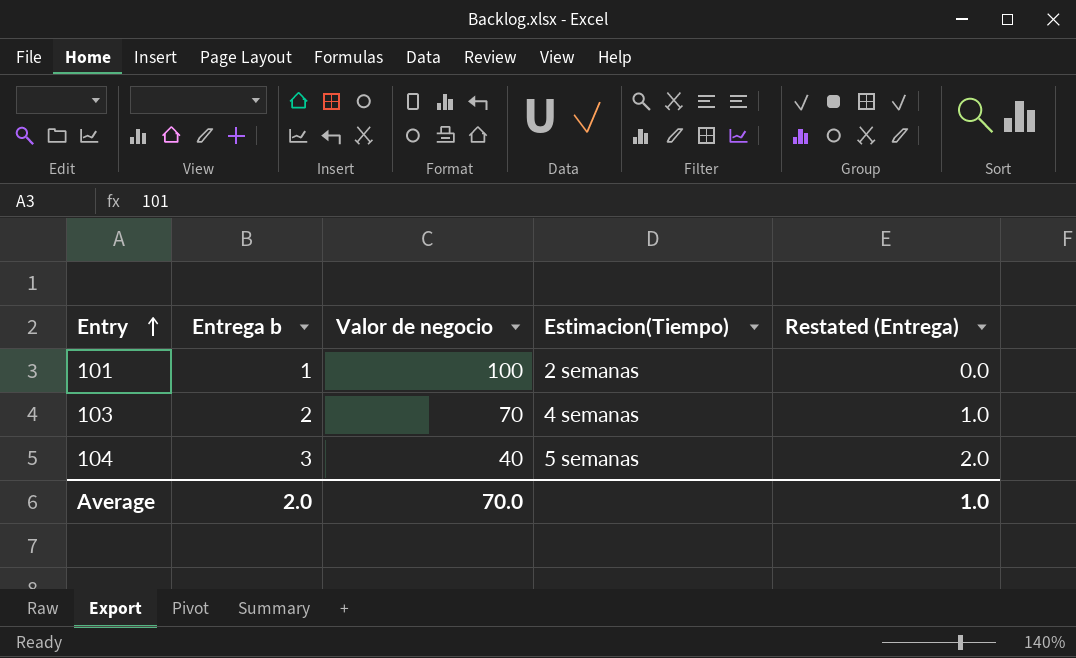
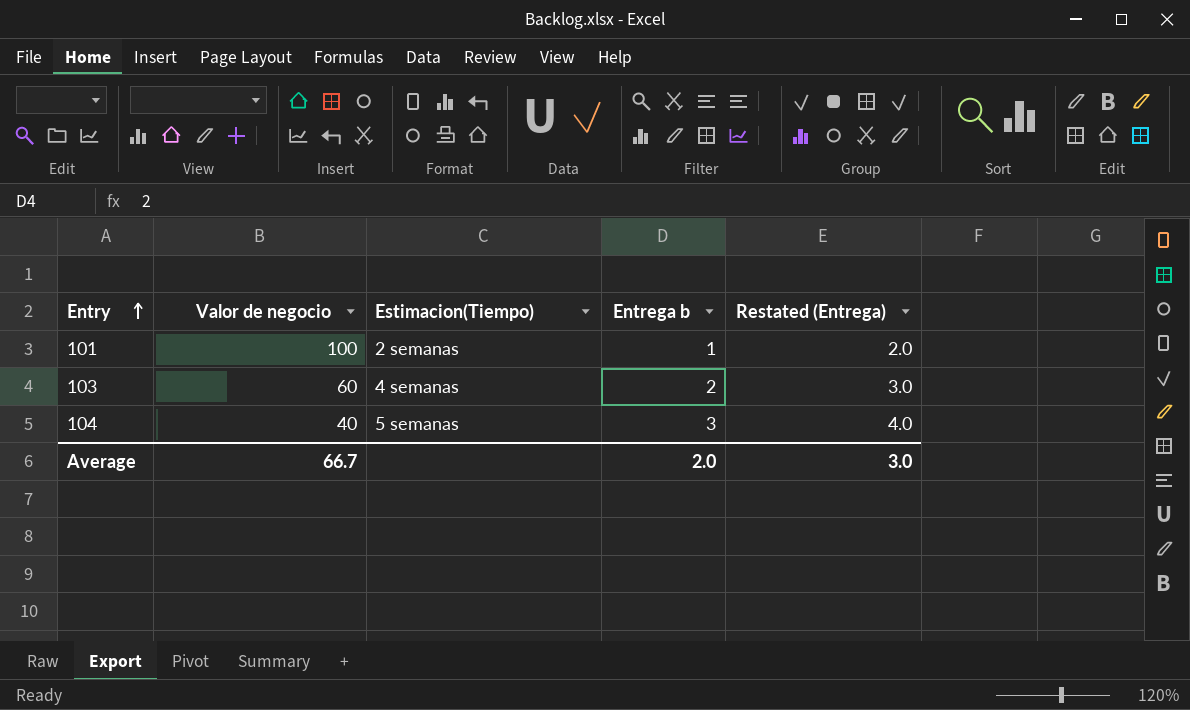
column Entrega b | position: 2 -> 4
column Restated (Entrega) | formula: [Entrega b] - 1 -> [Entrega b] + 1
103 | Valor de negocio: 70 -> 60
Average | Valor de negocio: 70.0 -> 66.7
Average | Restated (Entrega): 1.0 -> 3.0

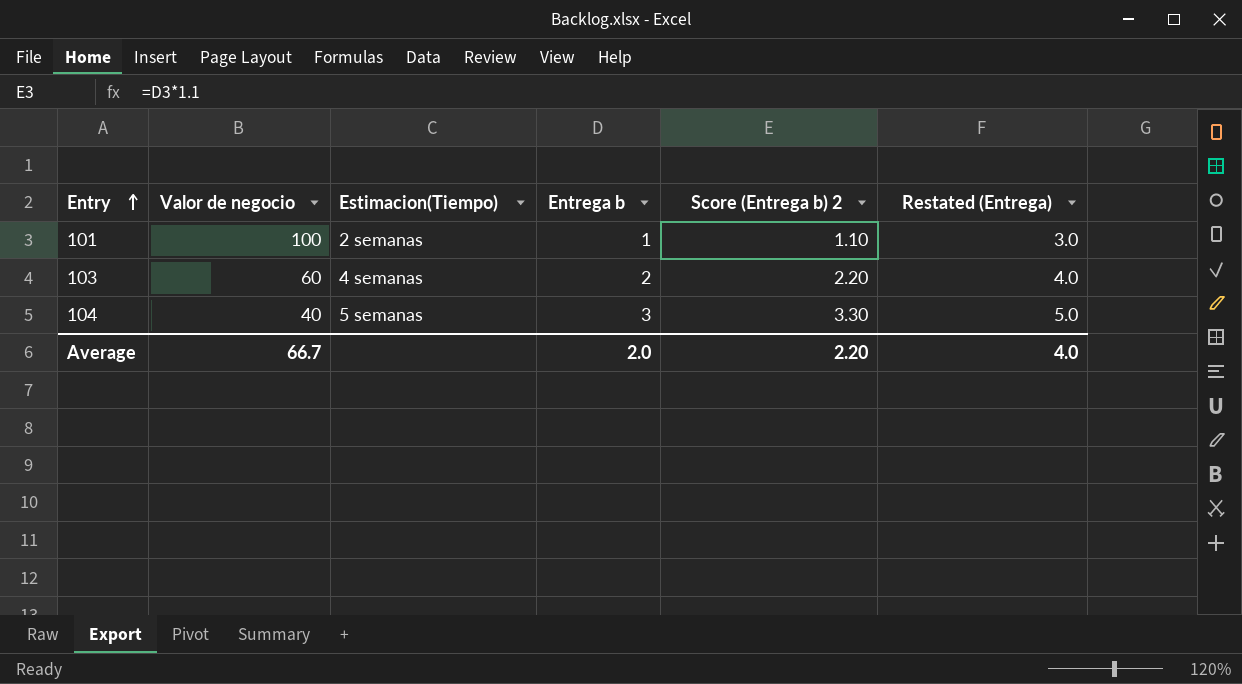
column Score (Entrega b) 2 | formula: none -> [Entrega b] * 1.1
column Restated (Entrega) | formula: [Entrega b] + 1 -> [Entrega b] + 2
Average | Restated (Entrega): 3.0 -> 4.0

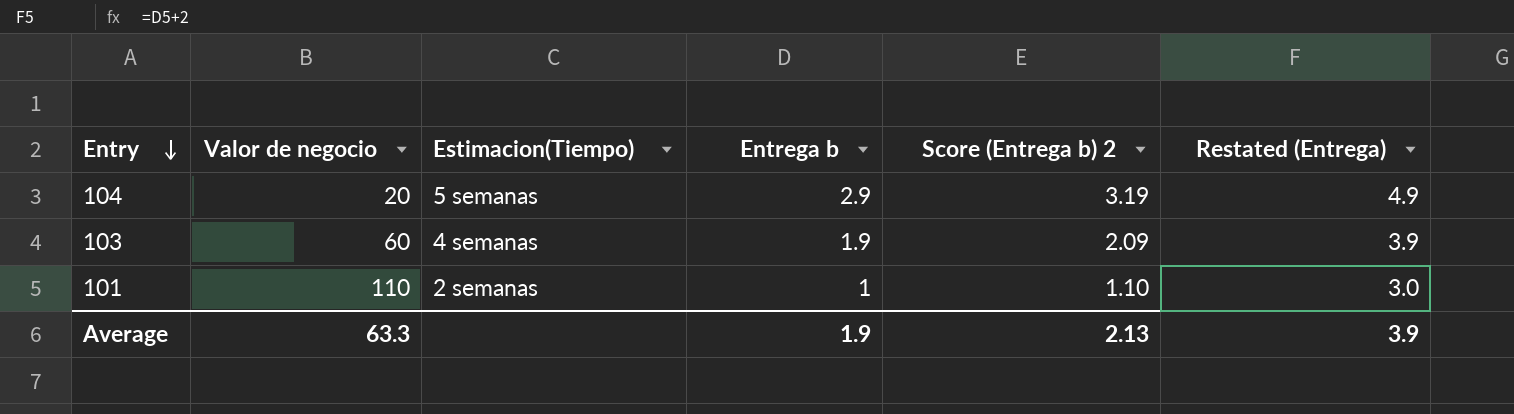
row order: Entry ascending -> Entry descending
104 | Valor de negocio: 40 -> 20
104 | Entrega b: 3 -> 2.9
104 | Score (Entrega b) 2: 3.30 -> 3.19
104 | Restated (Entrega): 5.0 -> 4.9
103 | Entrega b: 2 -> 1.9
103 | Score (Entrega b) 2: 2.20 -> 2.09
103 | Restated (Entrega): 4.0 -> 3.9
101 | Valor de negocio: 100 -> 110
Average | Valor de negocio: 66.7 -> 63.3
Average | Entrega b: 2.0 -> 1.9
Average | Score (Entrega b) 2: 2.20 -> 2.13
Average | Restated (Entrega): 4.0 -> 3.9

